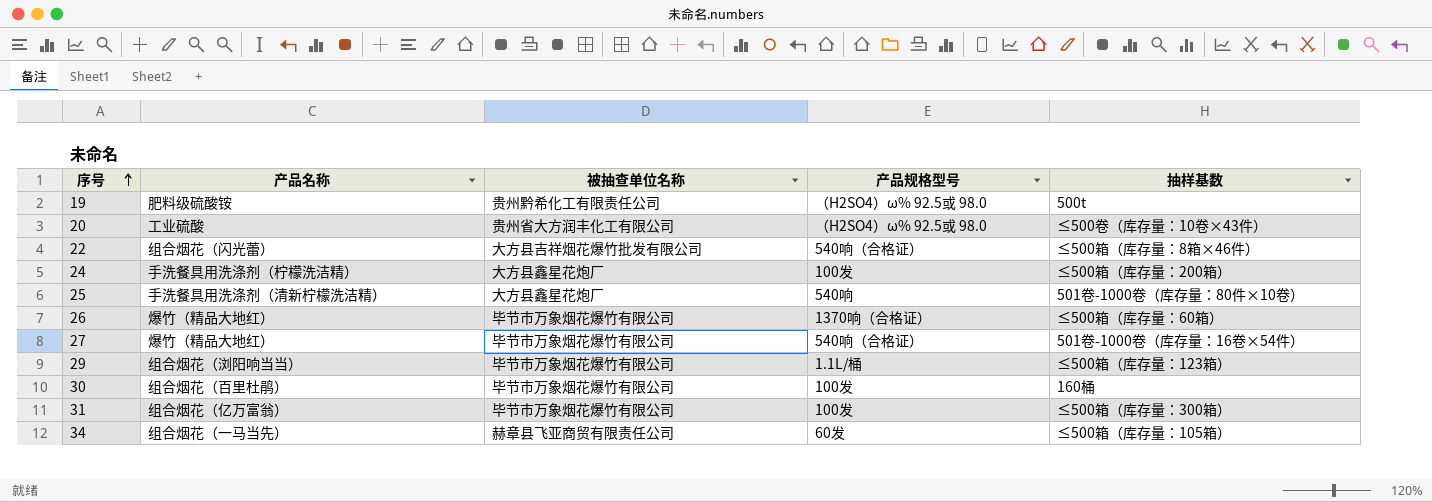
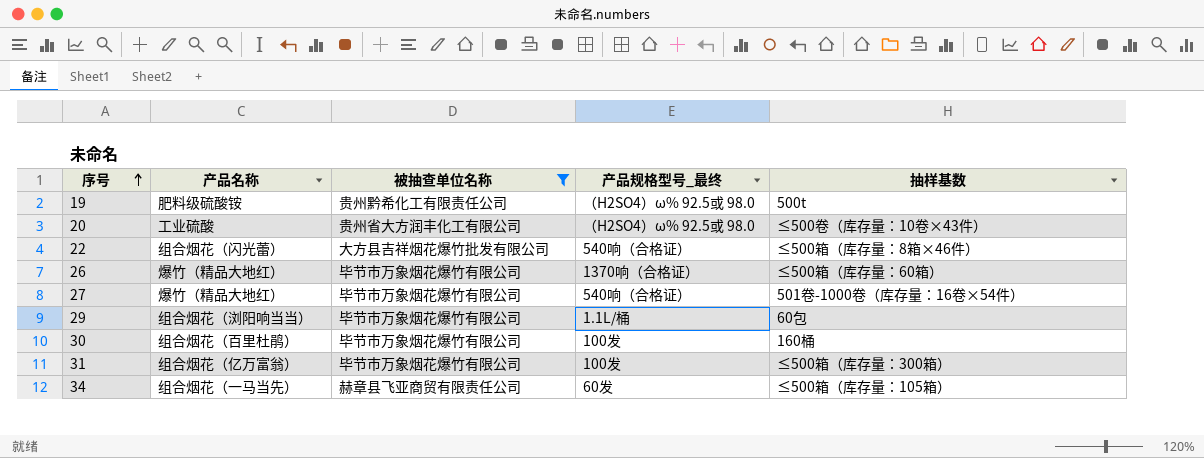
filter: none -> 被抽查单位名称 != 大方县鑫星花炮厂
column name: 产品规格型号 -> 产品规格型号_最终
29 | 抽样基数: ≤500箱（库存量：123箱） -> 60包

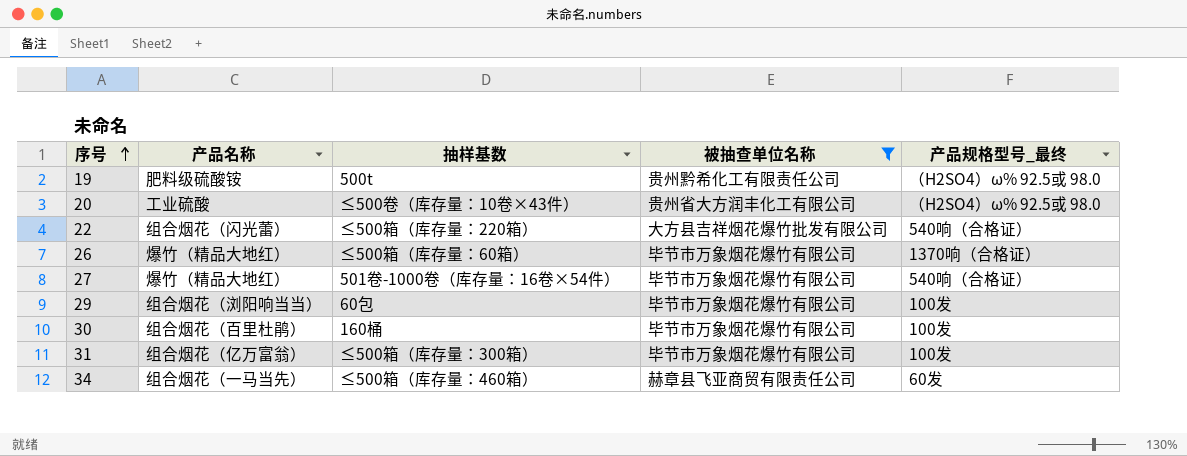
column 抽样基数 | position: 5 -> 3
22 | 抽样基数: ≤500箱（库存量：8箱×46件） -> ≤500箱（库存量：220箱）
29 | 产品规格型号_最终: 1.1L/桶 -> 100发
34 | 抽样基数: ≤500箱（库存量：105箱） -> ≤500箱（库存量：460箱）

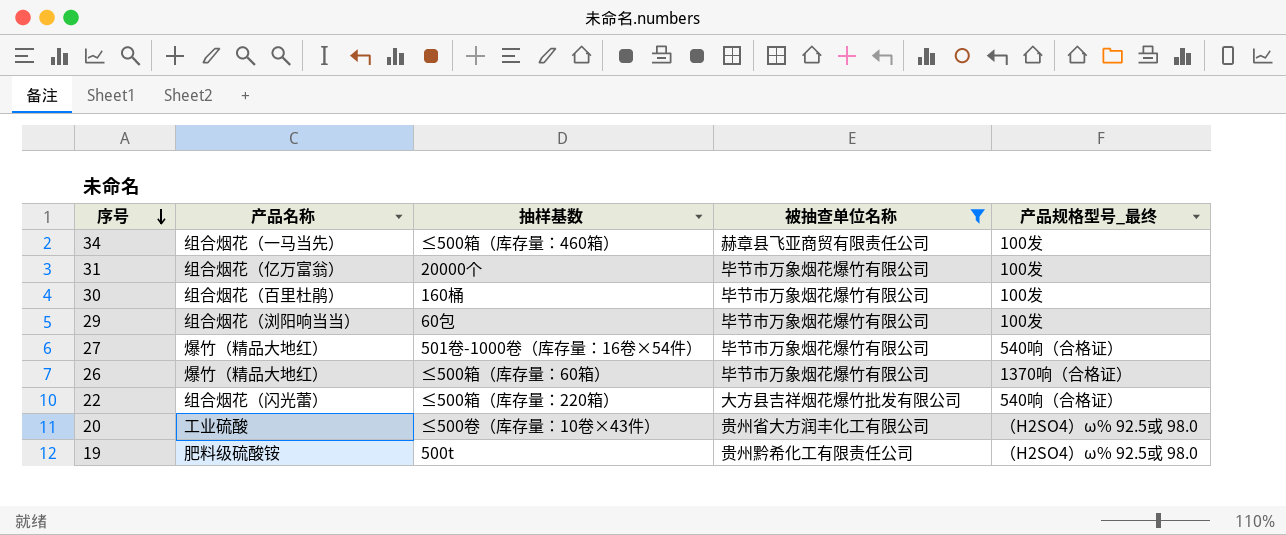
row order: 序号 ascending -> 序号 descending
34 | 产品规格型号_最终: 60发 -> 100发
31 | 抽样基数: ≤500箱（库存量：300箱） -> 20000个

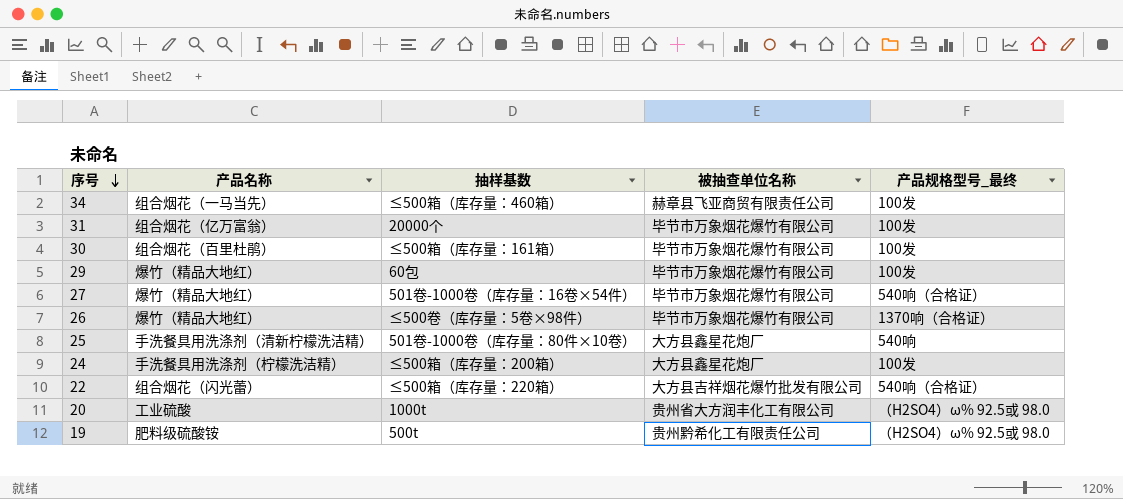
filter: 被抽查单位名称 != 大方县鑫星花炮厂 -> none
30 | 抽样基数: 160桶 -> ≤500箱（库存量：161箱）
29 | 产品名称: 组合烟花（浏阳响当当） -> 爆竹（精品大地红）
26 | 抽样基数: ≤500箱（库存量：60箱） -> ≤500卷（库存量：5卷×98件）
20 | 抽样基数: ≤500卷（库存量：10卷×43件） -> 1000t

